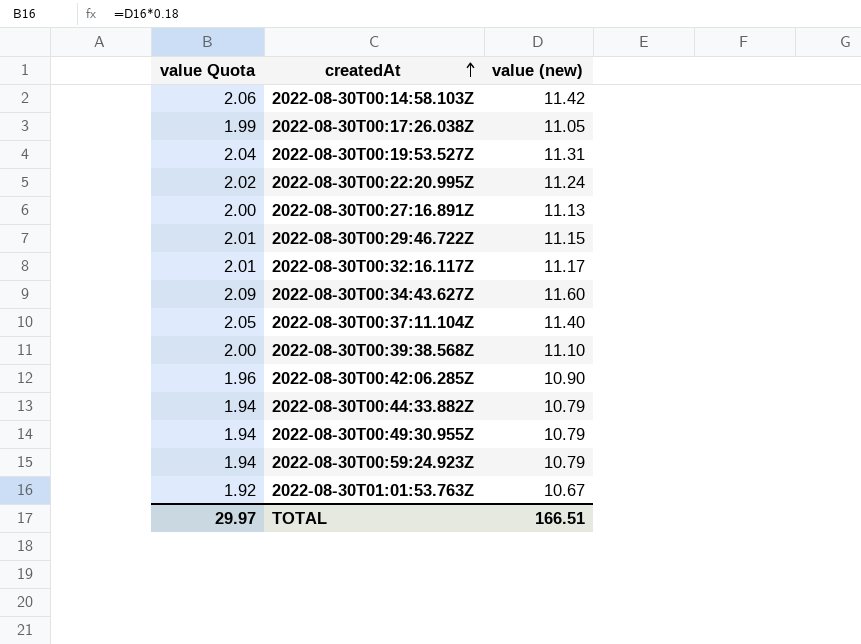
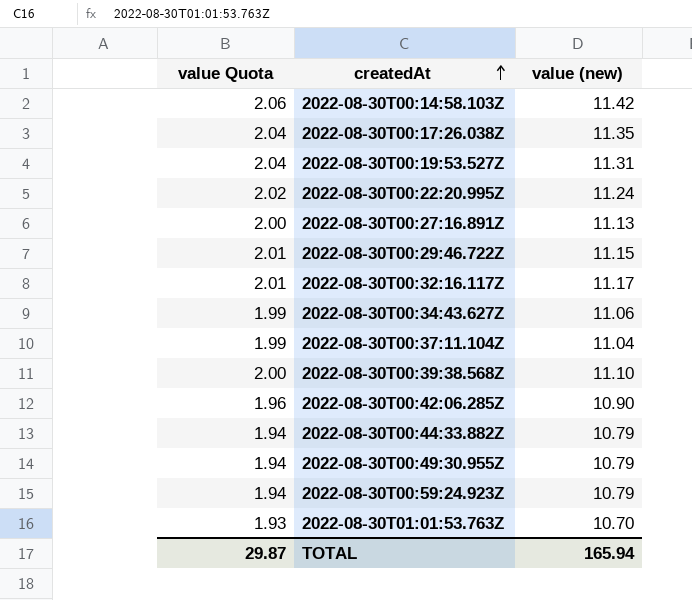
2022-08-30T00:17:26.038Z | value Quota: 1.99 -> 2.04
2022-08-30T00:17:26.038Z | value (new): 11.05 -> 11.35
2022-08-30T00:34:43.627Z | value Quota: 2.09 -> 1.99
2022-08-30T00:34:43.627Z | value (new): 11.60 -> 11.06
2022-08-30T00:37:11.104Z | value Quota: 2.05 -> 1.99
2022-08-30T00:37:11.104Z | value (new): 11.40 -> 11.04
2022-08-30T01:01:53.763Z | value Quota: 1.92 -> 1.93
2022-08-30T01:01:53.763Z | value (new): 10.67 -> 10.70
TOTAL | value Quota: 29.97 -> 29.87
TOTAL | value (new): 166.51 -> 165.94

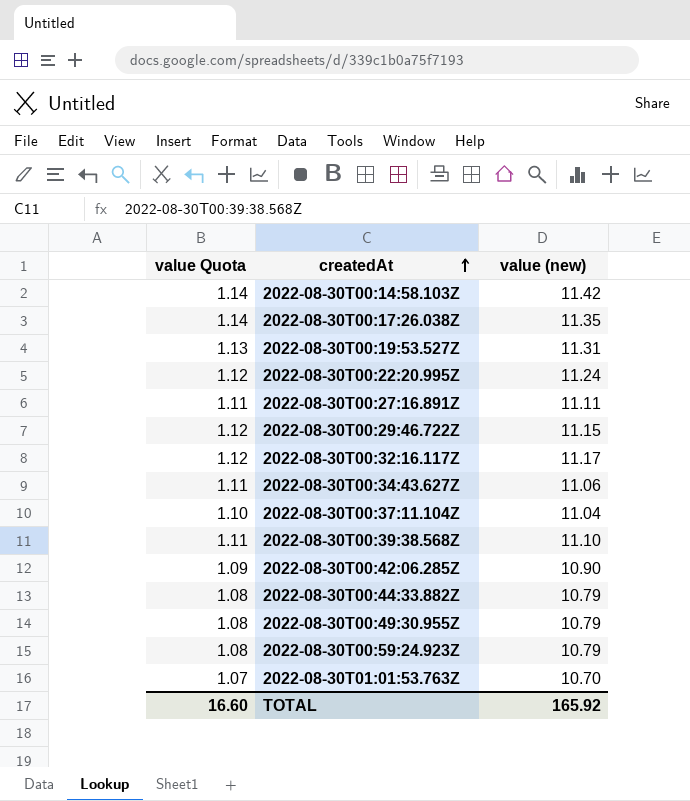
column value Quota | formula: [value (new)] * 0.18 -> [value (new)] * 0.1
2022-08-30T00:27:16.891Z | value (new): 11.13 -> 11.11
TOTAL | value Quota: 29.87 -> 16.60
TOTAL | value (new): 165.94 -> 165.92

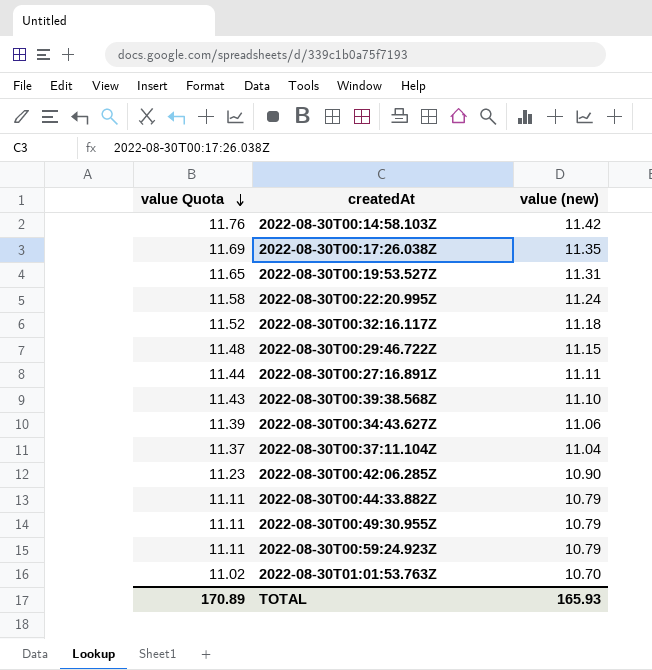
row order: createdAt ascending -> value Quota descending
column value Quota | formula: [value (new)] * 0.1 -> [value (new)] * 1.03
2022-08-30T00:32:16.117Z | value (new): 11.17 -> 11.18
TOTAL | value Quota: 16.60 -> 170.89
TOTAL | value (new): 165.92 -> 165.93

